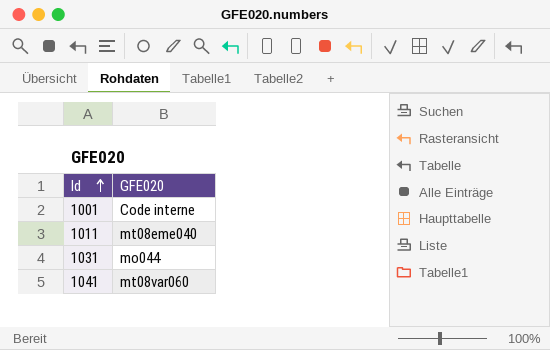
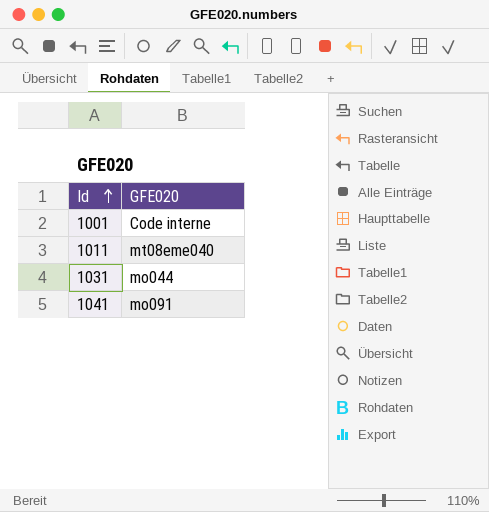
1041 | GFE020: mt08var060 -> mo091

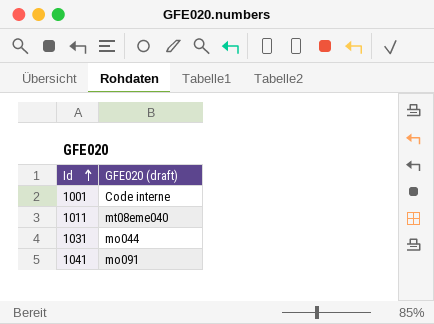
column name: GFE020 -> GFE020 (draft)

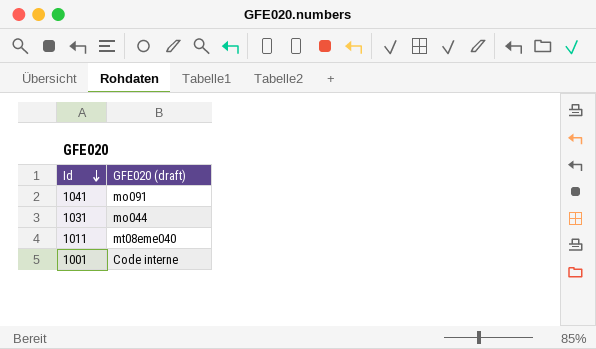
row order: Id ascending -> Id descending

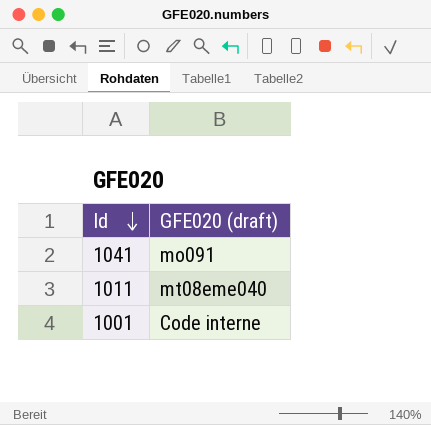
row 1031: mo044 -> none

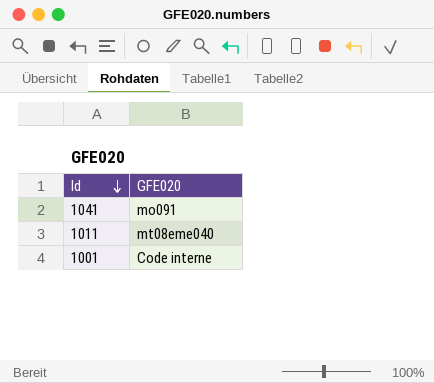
column name: GFE020 (draft) -> GFE020

